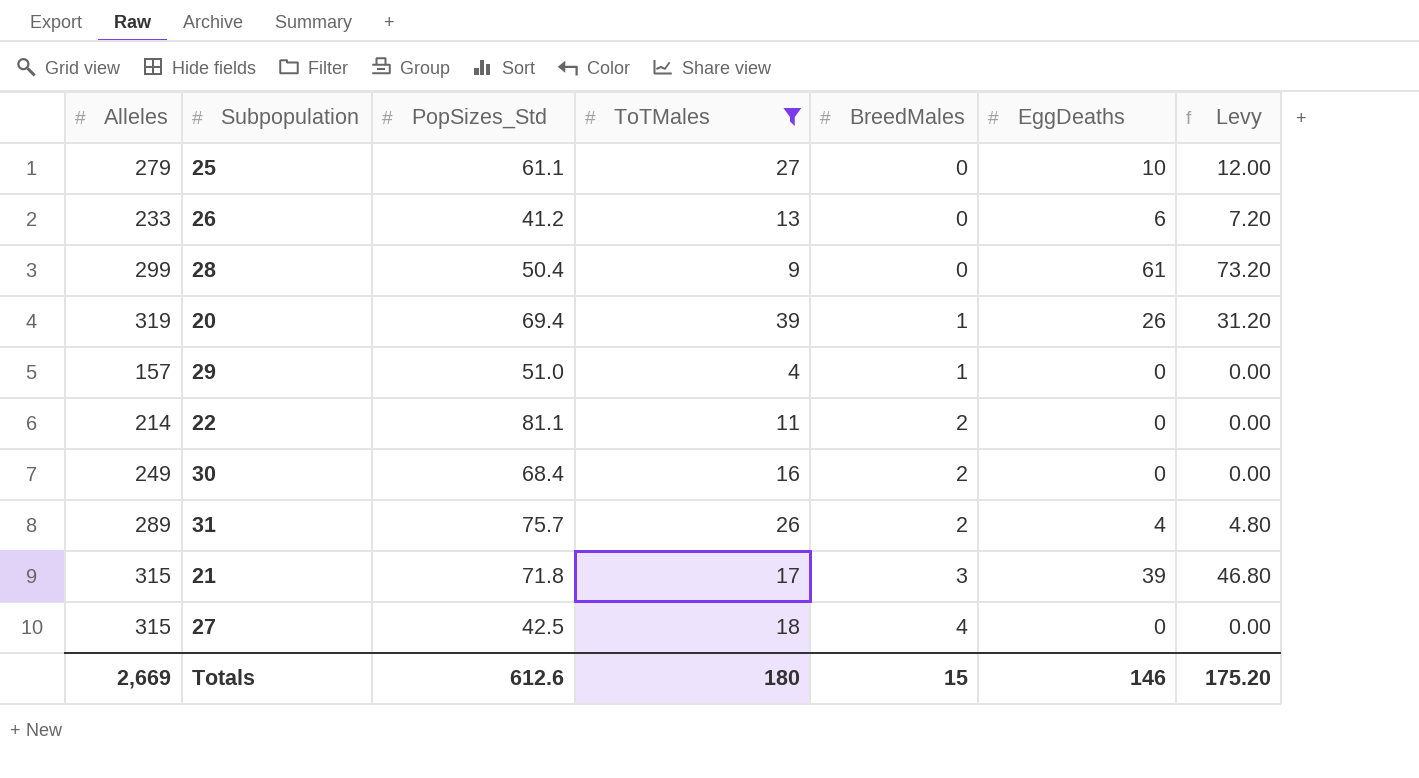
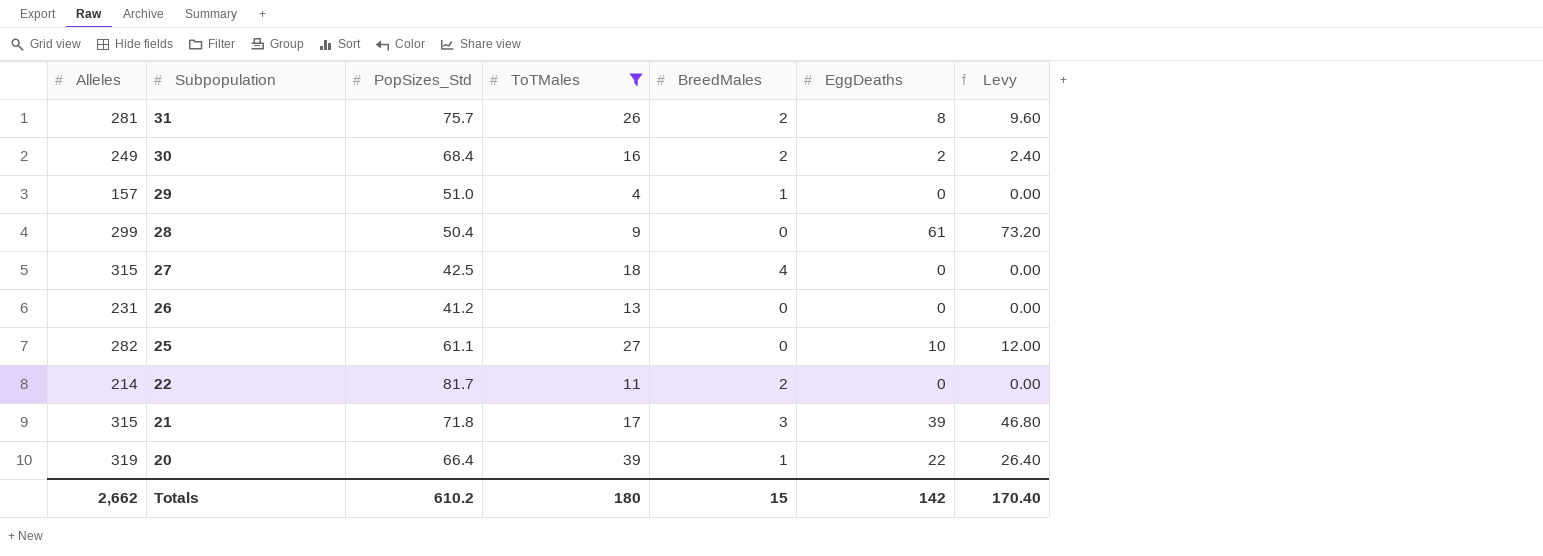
row order: BreedMales ascending -> Subpopulation descending
31 | Alleles: 289 -> 281
31 | EggDeaths: 4 -> 8
31 | Levy: 4.80 -> 9.60
30 | EggDeaths: 0 -> 2
30 | Levy: 0.00 -> 2.40
26 | Alleles: 233 -> 231
26 | EggDeaths: 6 -> 0
26 | Levy: 7.20 -> 0.00
25 | Alleles: 279 -> 282
22 | PopSizes_Std: 81.1 -> 81.7
20 | PopSizes_Std: 69.4 -> 66.4
20 | EggDeaths: 26 -> 22
20 | Levy: 31.20 -> 26.40
Totals | Alleles: 2,669 -> 2,662
Totals | PopSizes_Std: 612.6 -> 610.2
Totals | EggDeaths: 146 -> 142
Totals | Levy: 175.20 -> 170.40

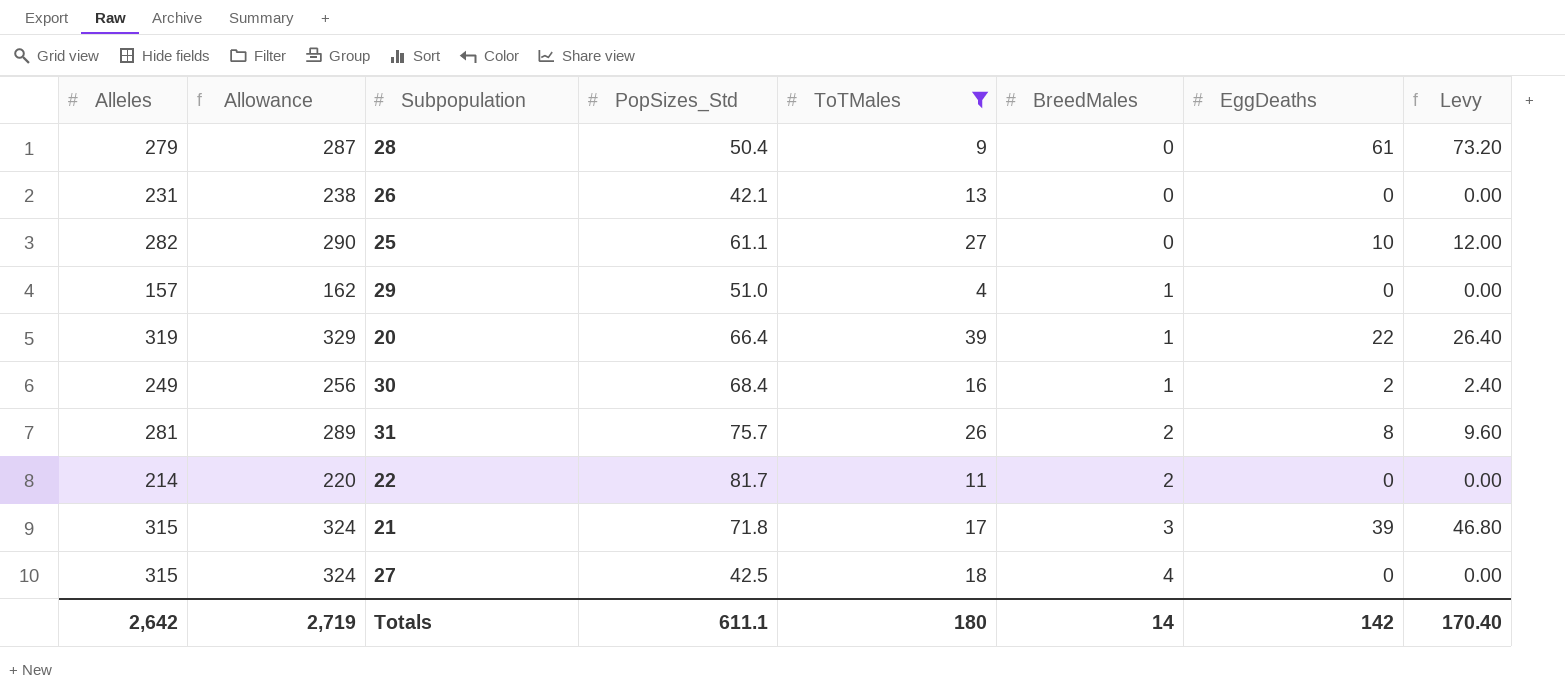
row order: Subpopulation descending -> BreedMales ascending
column Allowance | formula: none -> [Alleles] * 1.03
28 | Alleles: 299 -> 279
26 | PopSizes_Std: 41.2 -> 42.1
30 | BreedMales: 2 -> 1
Totals | Alleles: 2,662 -> 2,642
Totals | PopSizes_Std: 610.2 -> 611.1
Totals | BreedMales: 15 -> 14

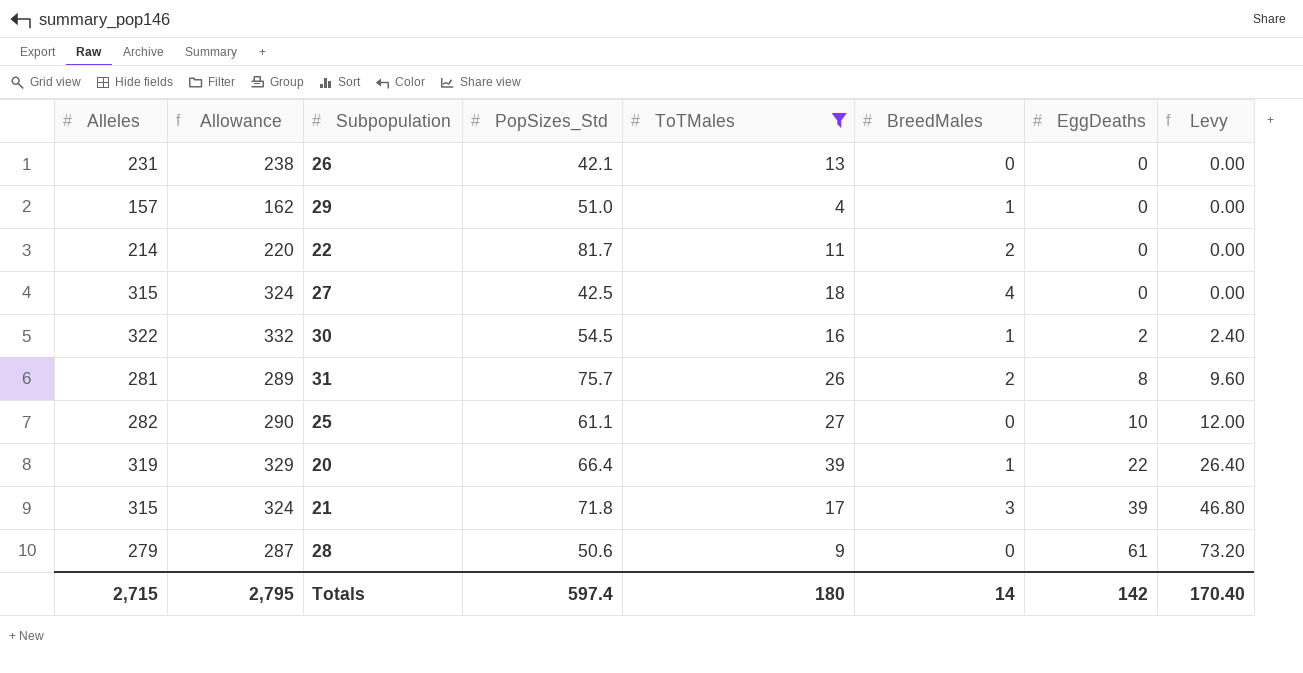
row order: BreedMales ascending -> EggDeaths ascending
30 | Alleles: 249 -> 322
30 | Allowance: 256 -> 332
30 | PopSizes_Std: 68.4 -> 54.5
28 | PopSizes_Std: 50.4 -> 50.6
Totals | Alleles: 2,642 -> 2,715
Totals | Allowance: 2,719 -> 2,795
Totals | PopSizes_Std: 611.1 -> 597.4

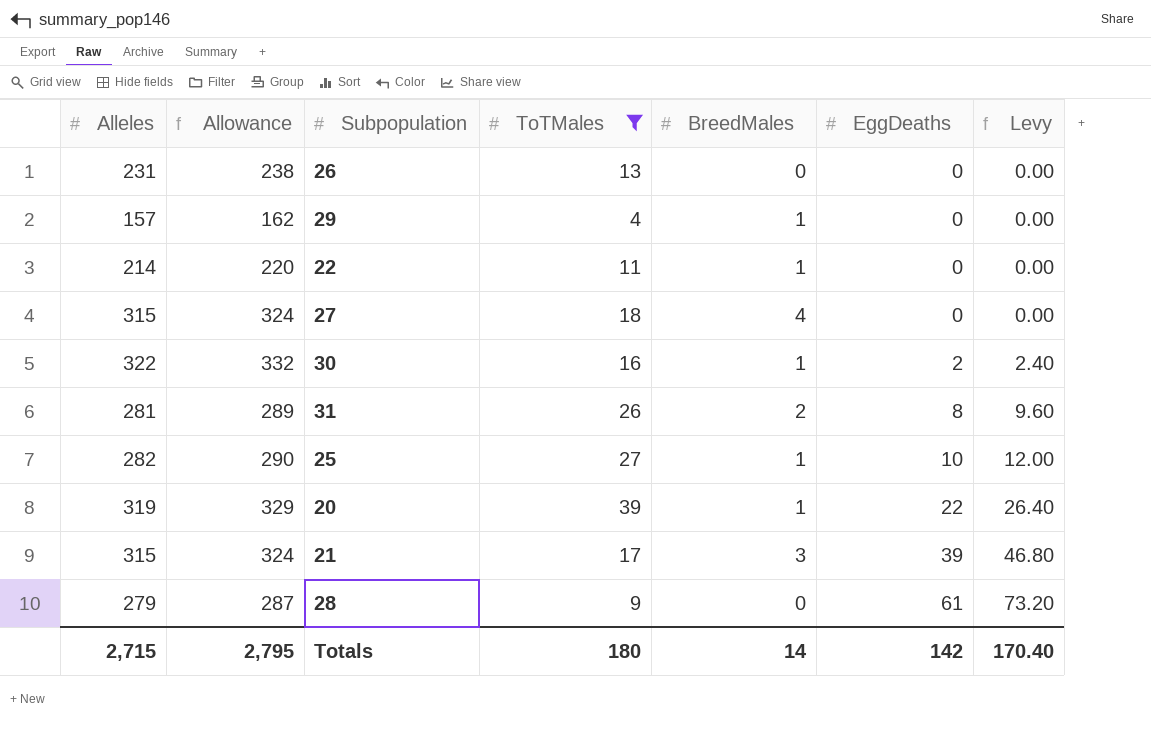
column PopSizes_Std | position: 4 -> none
22 | BreedMales: 2 -> 1
25 | BreedMales: 0 -> 1

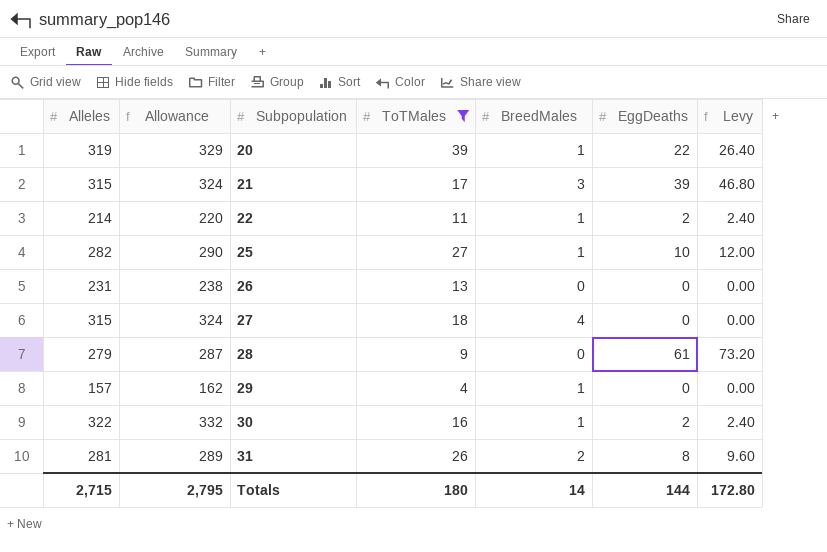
row order: EggDeaths ascending -> Subpopulation ascending
22 | EggDeaths: 0 -> 2
22 | Levy: 0.00 -> 2.40
Totals | EggDeaths: 142 -> 144
Totals | Levy: 170.40 -> 172.80

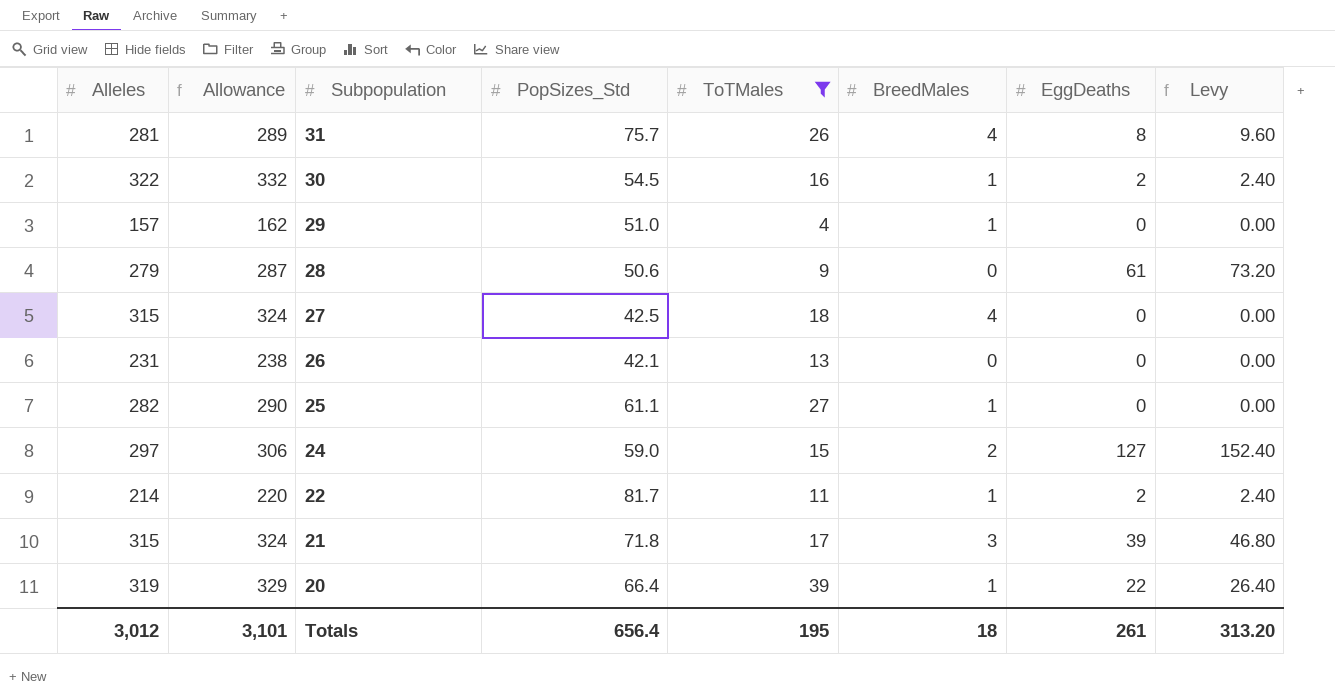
row order: Subpopulation ascending -> Subpopulation descending
column PopSizes_Std | position: none -> 4
31 | BreedMales: 2 -> 4
25 | EggDeaths: 10 -> 0
25 | Levy: 12.00 -> 0.00
row 24: none -> 297 | 306 | 59.0 | 15 | 2 | 127 | 152.40
Totals | Alleles: 2,715 -> 3,012
Totals | Allowance: 2,795 -> 3,101
Totals | ToTMales: 180 -> 195
Totals | BreedMales: 14 -> 18
Totals | EggDeaths: 144 -> 261
Totals | Levy: 172.80 -> 313.20

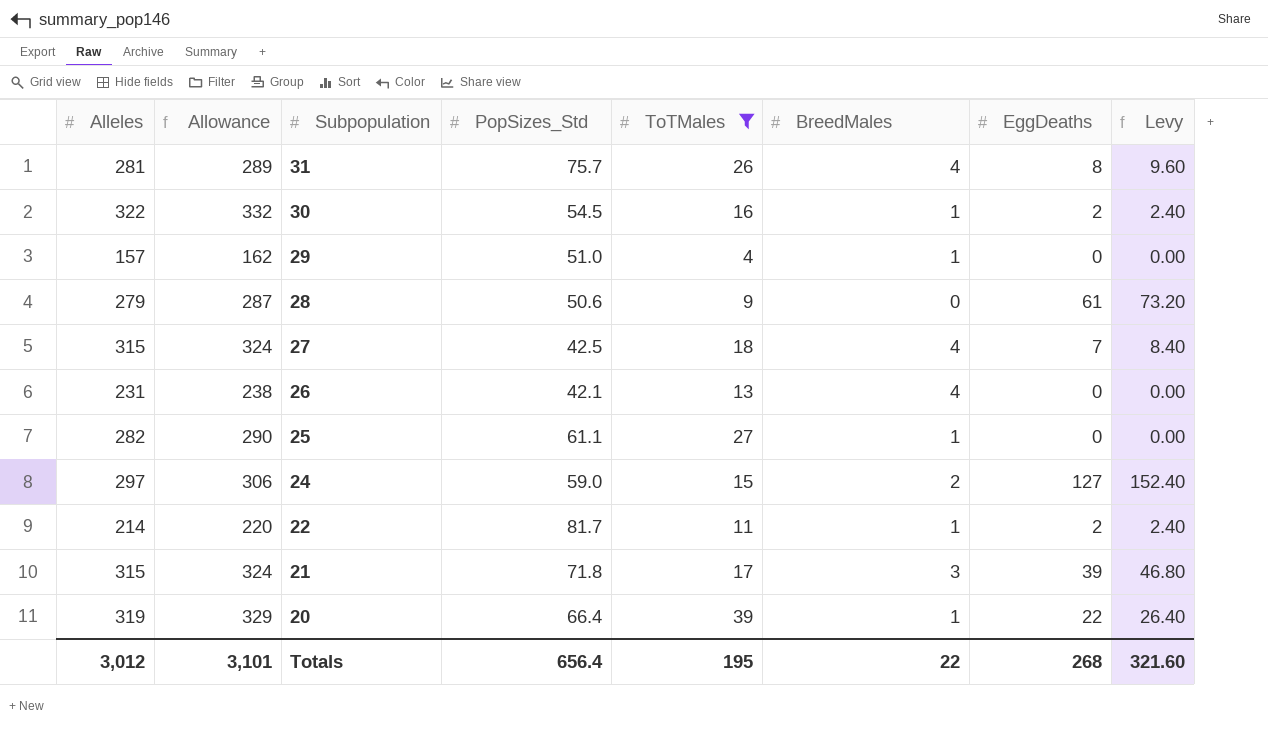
27 | EggDeaths: 0 -> 7
27 | Levy: 0.00 -> 8.40
26 | BreedMales: 0 -> 4
Totals | BreedMales: 18 -> 22
Totals | EggDeaths: 261 -> 268
Totals | Levy: 313.20 -> 321.60

